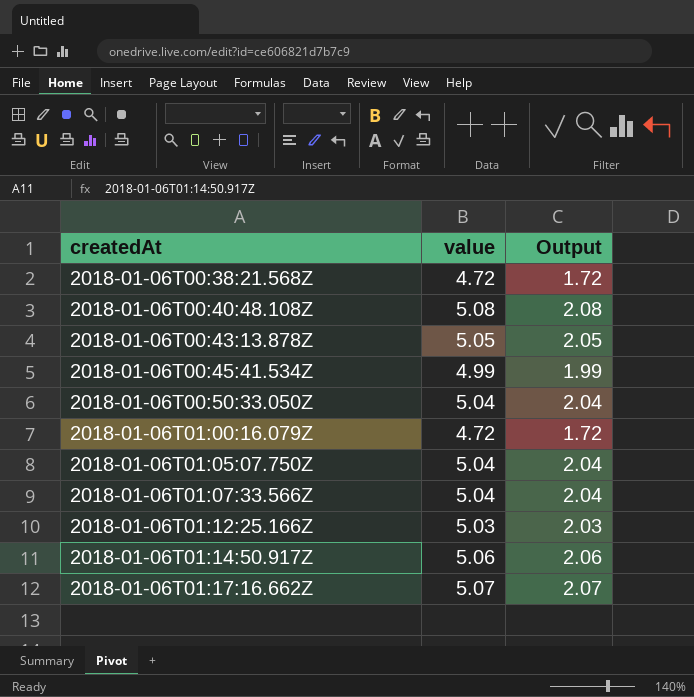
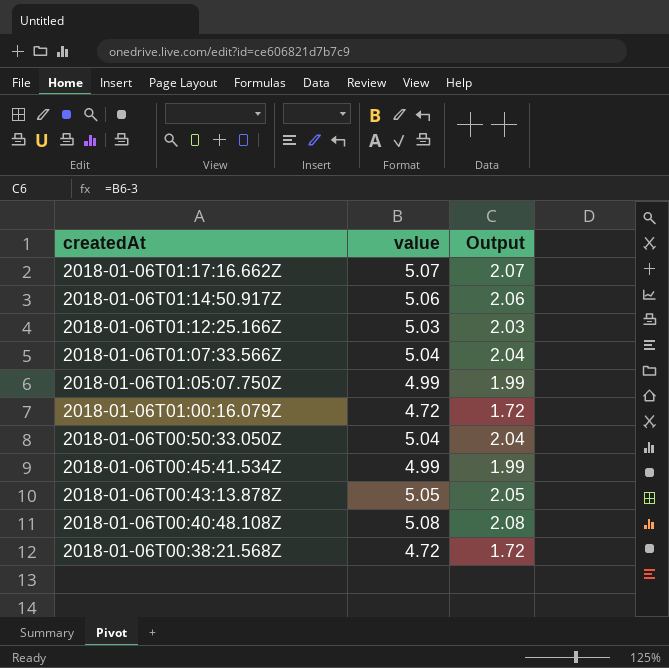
row order: createdAt ascending -> createdAt descending
2018-01-06T01:05:07.750Z | value: 5.04 -> 4.99
2018-01-06T01:05:07.750Z | Output: 2.04 -> 1.99

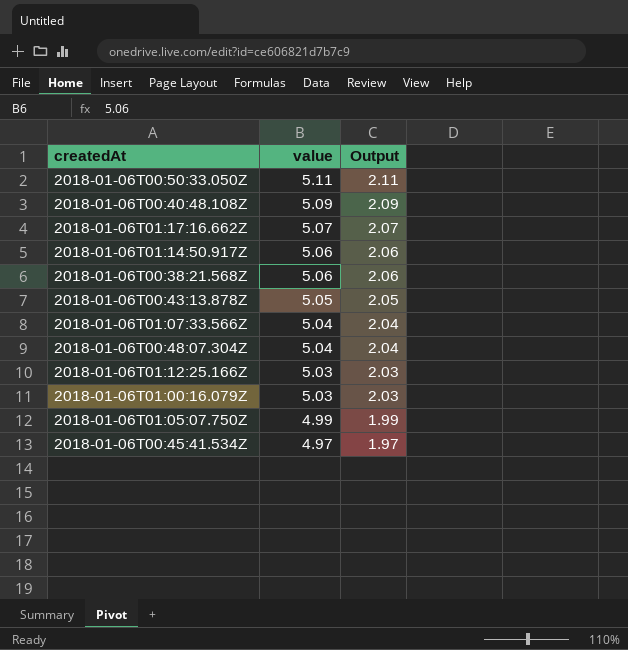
row order: createdAt descending -> value descending
2018-01-06T00:50:33.050Z | value: 5.04 -> 5.11
2018-01-06T00:50:33.050Z | Output: 2.04 -> 2.11
2018-01-06T00:40:48.108Z | value: 5.08 -> 5.09
2018-01-06T00:40:48.108Z | Output: 2.08 -> 2.09
2018-01-06T00:38:21.568Z | value: 4.72 -> 5.06
2018-01-06T00:38:21.568Z | Output: 1.72 -> 2.06
row 2018-01-06T00:48:07.304Z: none -> 5.04 | 2.04
2018-01-06T01:00:16.079Z | value: 4.72 -> 5.03
2018-01-06T01:00:16.079Z | Output: 1.72 -> 2.03
2018-01-06T00:45:41.534Z | value: 4.99 -> 4.97
2018-01-06T00:45:41.534Z | Output: 1.99 -> 1.97

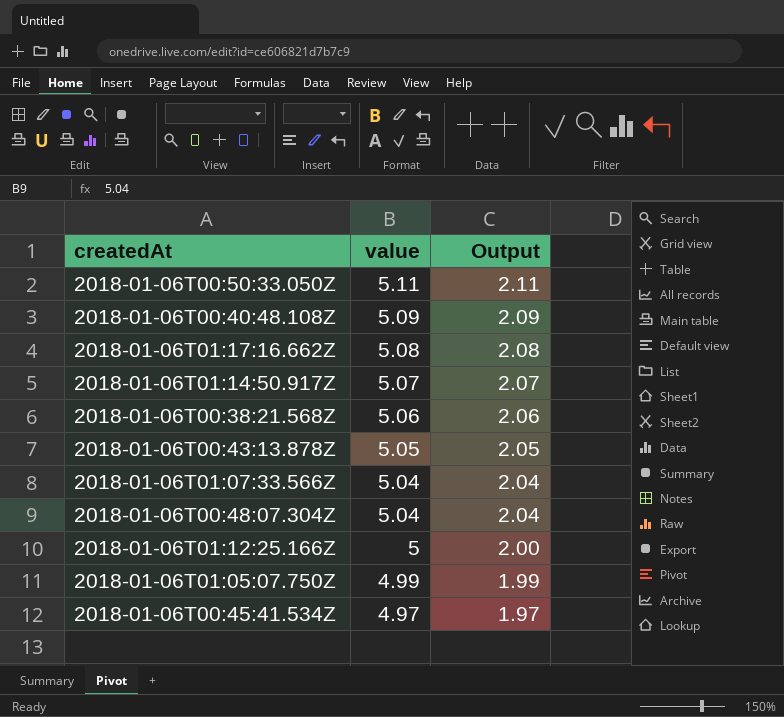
row 2018-01-06T01:00:16.079Z: 5.03 | 2.03 -> none
2018-01-06T01:17:16.662Z | value: 5.07 -> 5.08
2018-01-06T01:17:16.662Z | Output: 2.07 -> 2.08
2018-01-06T01:14:50.917Z | value: 5.06 -> 5.07
2018-01-06T01:14:50.917Z | Output: 2.06 -> 2.07
2018-01-06T01:12:25.166Z | value: 5.03 -> 5
2018-01-06T01:12:25.166Z | Output: 2.03 -> 2.00

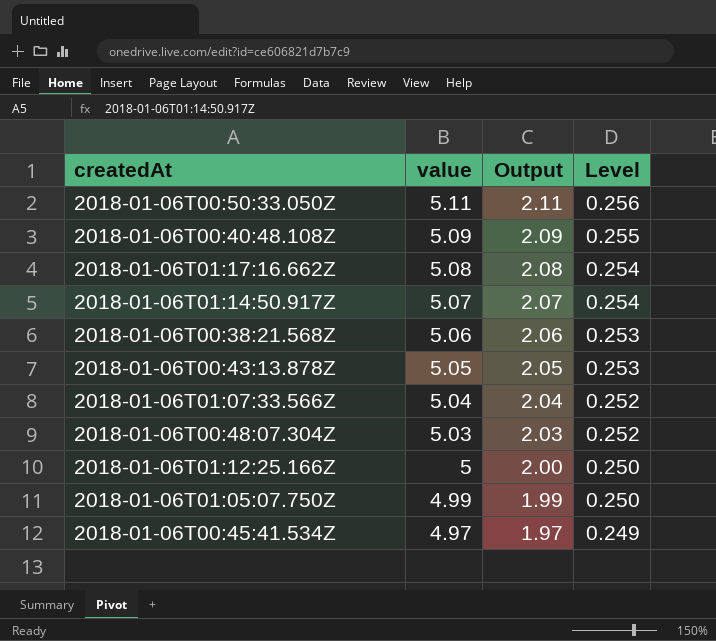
column Level | formula: none -> [value] * 0.05
2018-01-06T00:48:07.304Z | value: 5.04 -> 5.03
2018-01-06T00:48:07.304Z | Output: 2.04 -> 2.03

